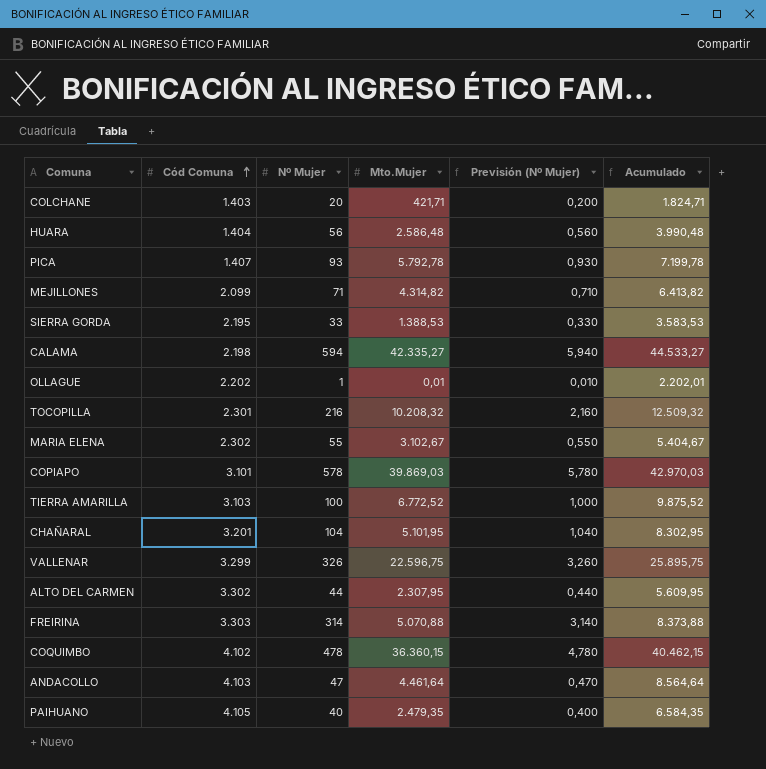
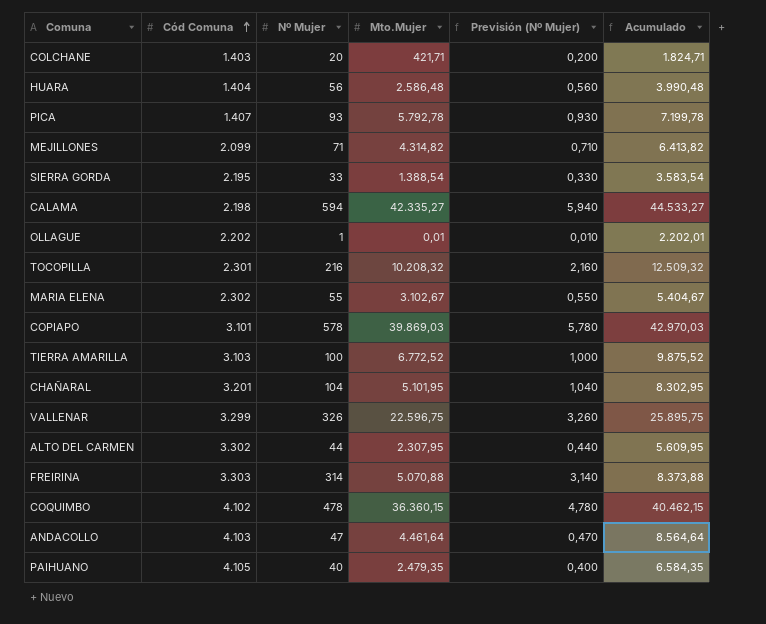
SIERRA GORDA | Mto.Mujer: 1.388,53 -> 1.388,54
SIERRA GORDA | Acumulado: 3.583,53 -> 3.583,54

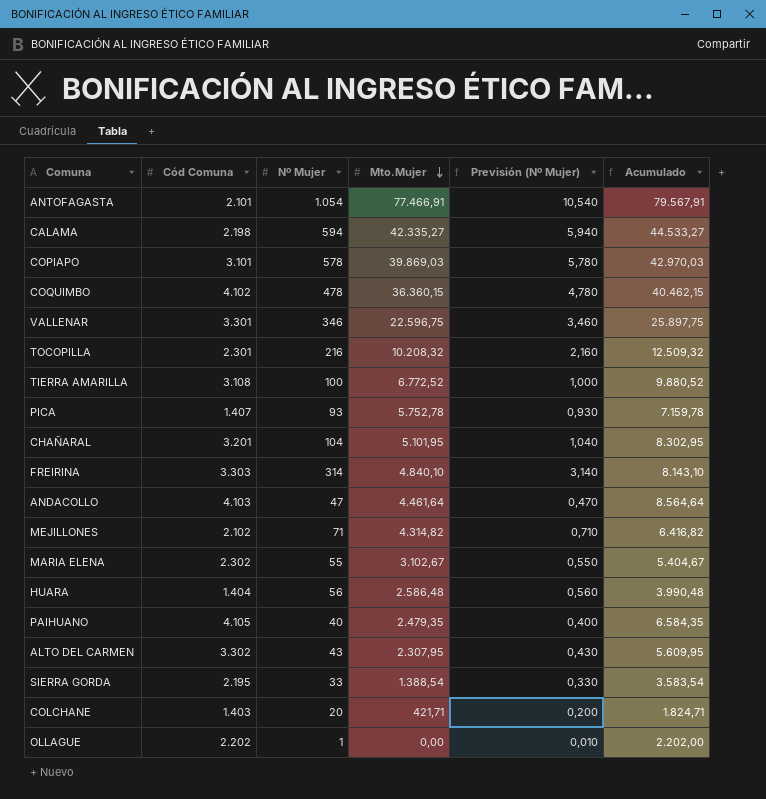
row order: Cód Comuna ascending -> Mto.Mujer descending
row ANTOFAGASTA: none -> 2.101 | 1.054 | 77.466,91 | 10,540 | 79.567,91
VALLENAR | Cód Comuna: 3.299 -> 3.301
VALLENAR | Nº Mujer: 326 -> 346
VALLENAR | Previsión (Nº Mujer): 3,260 -> 3,460
VALLENAR | Acumulado: 25.895,75 -> 25.897,75
TIERRA AMARILLA | Cód Comuna: 3.103 -> 3.108
TIERRA AMARILLA | Acumulado: 9.875,52 -> 9.880,52
PICA | Mto.Mujer: 5.792,78 -> 5.752,78
PICA | Acumulado: 7.199,78 -> 7.159,78
FREIRINA | Mto.Mujer: 5.070,88 -> 4.840,10
FREIRINA | Acumulado: 8.373,88 -> 8.143,10
MEJILLONES | Cód Comuna: 2.099 -> 2.102
MEJILLONES | Acumulado: 6.413,82 -> 6.416,82
ALTO DEL CARMEN | Nº Mujer: 44 -> 43
ALTO DEL CARMEN | Previsión (Nº Mujer): 0,440 -> 0,430
OLLAGUE | Mto.Mujer: 0,01 -> 0,00
OLLAGUE | Acumulado: 2.202,01 -> 2.202,00

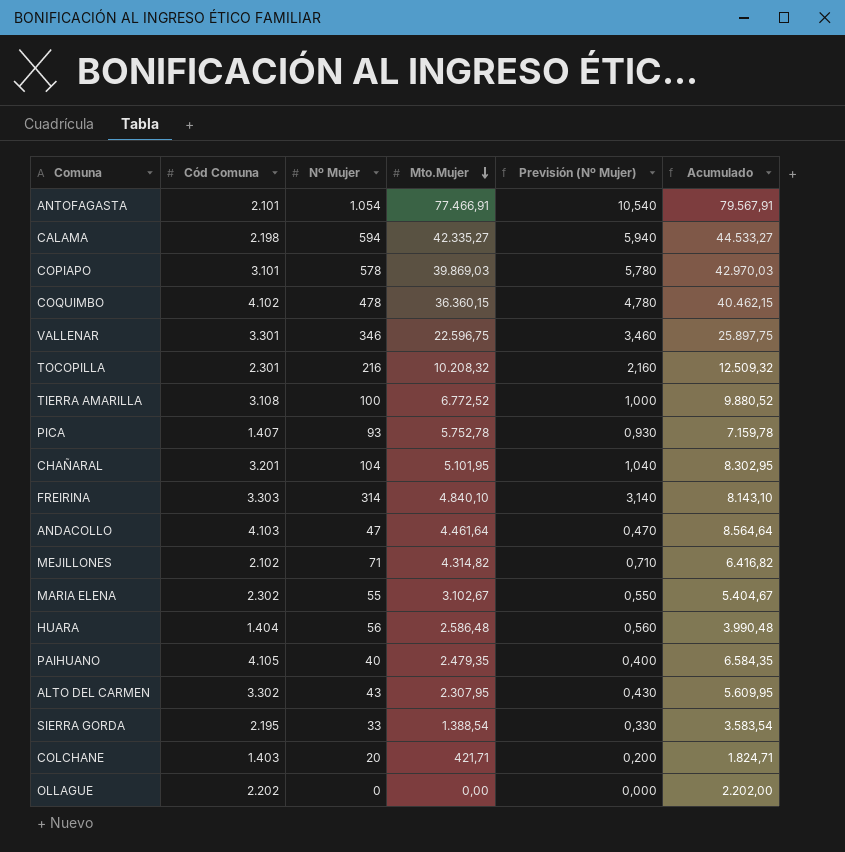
OLLAGUE | Nº Mujer: 1 -> 0
OLLAGUE | Previsión (Nº Mujer): 0,010 -> 0,000

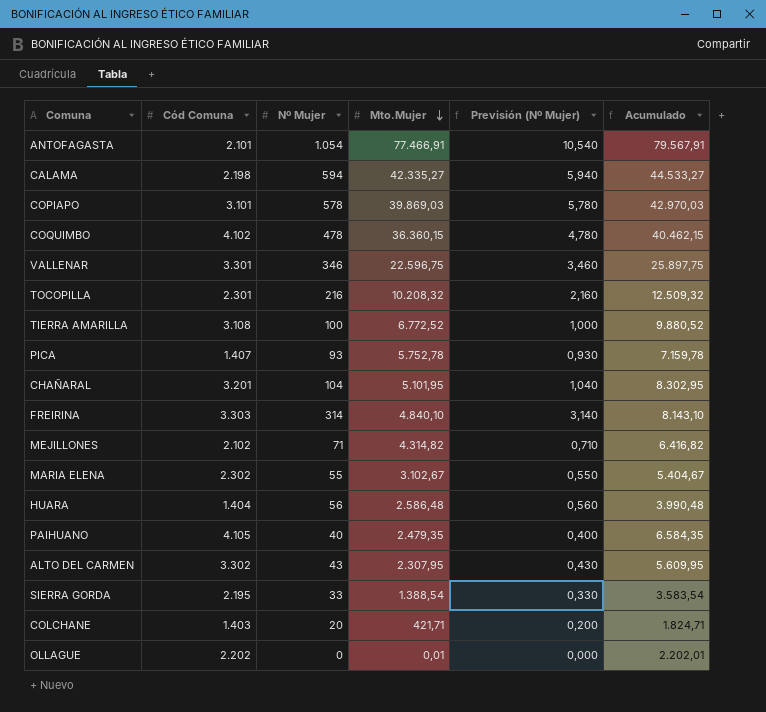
row ANDACOLLO: 4.103 | 47 | 4.461,64 | 0,470 | 8.564,64 -> none
OLLAGUE | Mto.Mujer: 0,00 -> 0,01
OLLAGUE | Acumulado: 2.202,00 -> 2.202,01

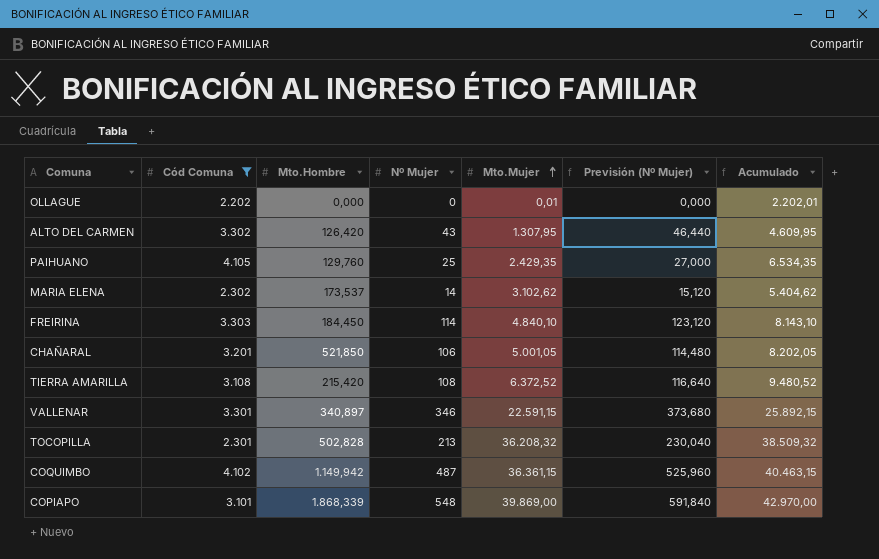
filter: none -> Cód Comuna >= 2.202
row order: Mto.Mujer descending -> Mto.Mujer ascending
column Mto.Hombre | position: none -> 3
column Previsión (Nº Mujer) | formula: [Nº Mujer] * 0,01 -> [Nº Mujer] * 1,08
ALTO DEL CARMEN | Mto.Mujer: 2.307,95 -> 1.307,95
ALTO DEL CARMEN | Acumulado: 5.609,95 -> 4.609,95
PAIHUANO | Nº Mujer: 40 -> 25
PAIHUANO | Mto.Mujer: 2.479,35 -> 2.429,35
PAIHUANO | Acumulado: 6.584,35 -> 6.534,35
MARIA ELENA | Nº Mujer: 55 -> 14
MARIA ELENA | Mto.Mujer: 3.102,67 -> 3.102,62
MARIA ELENA | Acumulado: 5.404,67 -> 5.404,62
FREIRINA | Nº Mujer: 314 -> 114
CHAÑARAL | Nº Mujer: 104 -> 106
CHAÑARAL | Mto.Mujer: 5.101,95 -> 5.001,05
CHAÑARAL | Acumulado: 8.302,95 -> 8.202,05
TIERRA AMARILLA | Nº Mujer: 100 -> 108
TIERRA AMARILLA | Mto.Mujer: 6.772,52 -> 6.372,52
TIERRA AMARILLA | Acumulado: 9.880,52 -> 9.480,52
VALLENAR | Mto.Mujer: 22.596,75 -> 22.591,15
VALLENAR | Acumulado: 25.897,75 -> 25.892,15
TOCOPILLA | Nº Mujer: 216 -> 213
TOCOPILLA | Mto.Mujer: 10.208,32 -> 36.208,32
TOCOPILLA | Acumulado: 12.509,32 -> 38.509,32
COQUIMBO | Nº Mujer: 478 -> 487
COQUIMBO | Mto.Mujer: 36.360,15 -> 36.361,15
COQUIMBO | Acumulado: 40.462,15 -> 40.463,15
COPIAPO | Nº Mujer: 578 -> 548
COPIAPO | Mto.Mujer: 39.869,03 -> 39.869,00
COPIAPO | Acumulado: 42.970,03 -> 42.970,00

